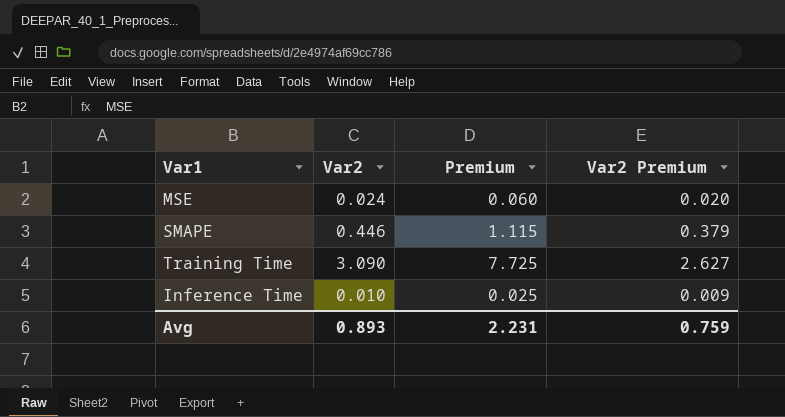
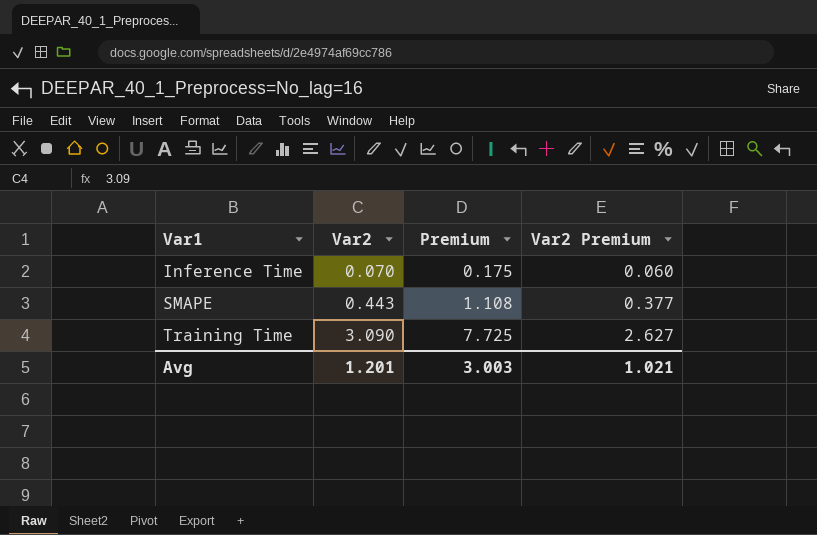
row order: none -> Var1 ascending
row MSE: 0.024 | 0.060 | 0.020 -> none
Inference Time | Var2: 0.010 -> 0.070
Inference Time | Premium: 0.025 -> 0.175
Inference Time | Var2 Premium: 0.009 -> 0.060
SMAPE | Var2: 0.446 -> 0.443
SMAPE | Premium: 1.115 -> 1.108
SMAPE | Var2 Premium: 0.379 -> 0.377
Avg | Var2: 0.893 -> 1.201
Avg | Premium: 2.231 -> 3.003
Avg | Var2 Premium: 0.759 -> 1.021

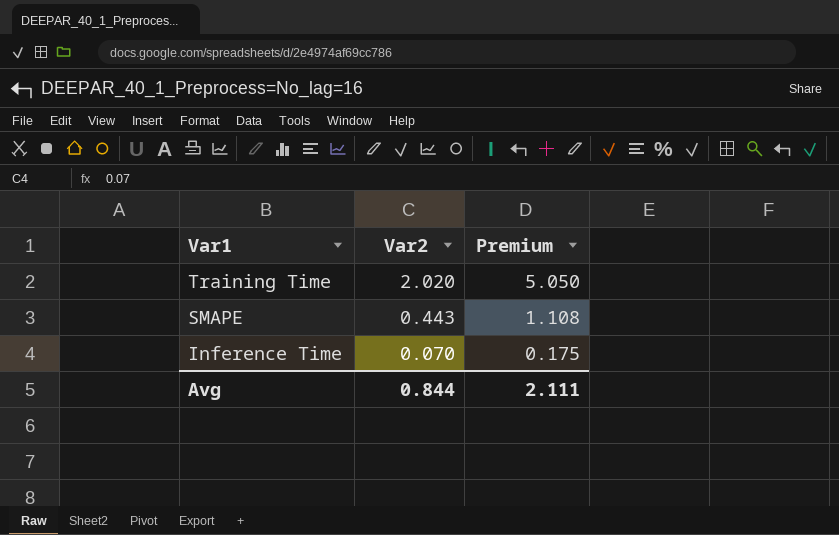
row order: Var1 ascending -> Var1 descending
column Var2 Premium | formula: [Var2] * 0.85 -> none
Training Time | Var2: 3.090 -> 2.020
Training Time | Premium: 7.725 -> 5.050
Avg | Var2: 1.201 -> 0.844
Avg | Premium: 3.003 -> 2.111

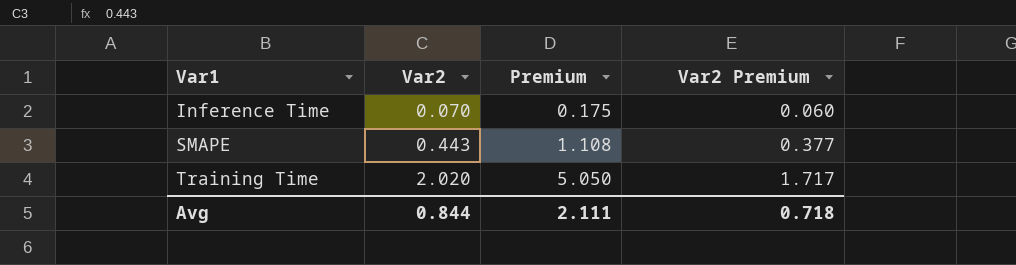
row order: Var1 descending -> Var1 ascending
column Var2 Premium | formula: none -> [Var2] * 0.85

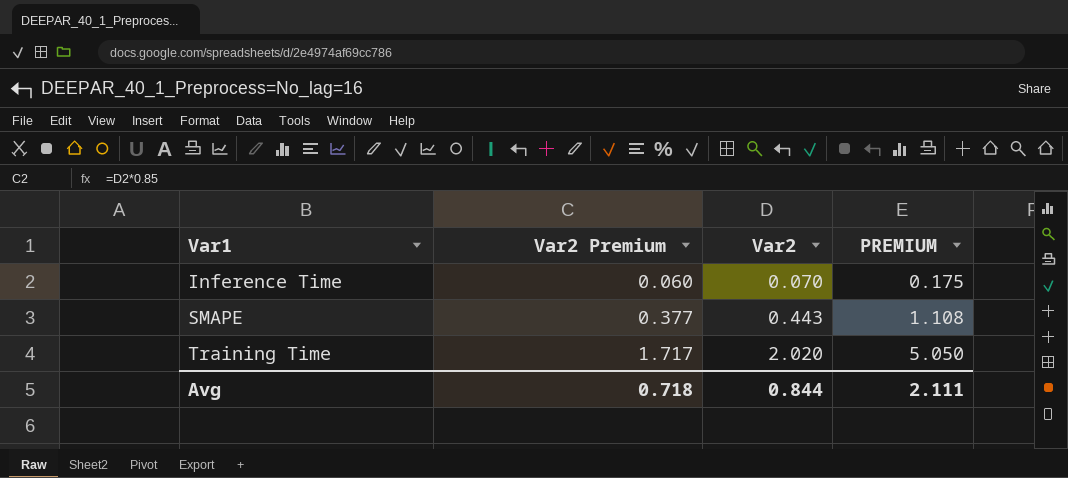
column Var2 Premium | position: 4 -> 2
column name: Premium -> PREMIUM

